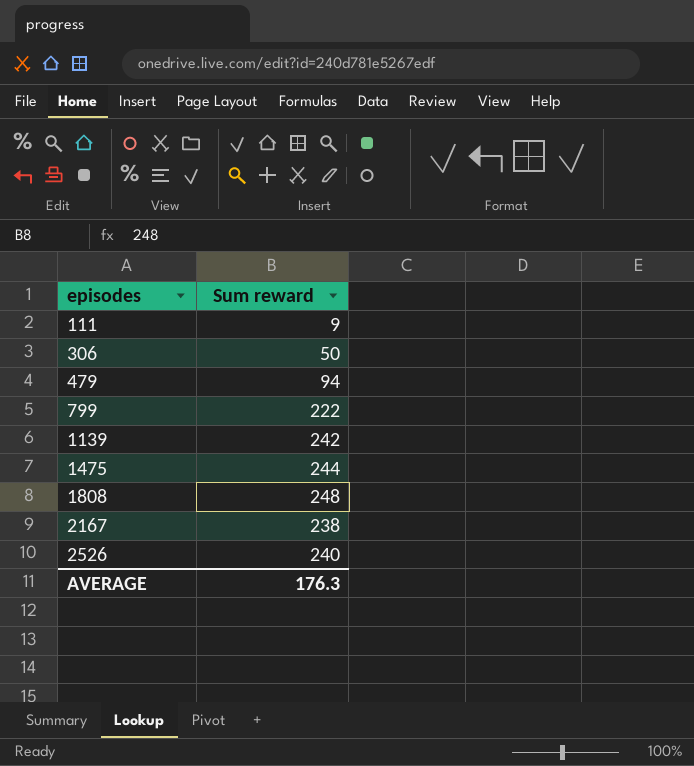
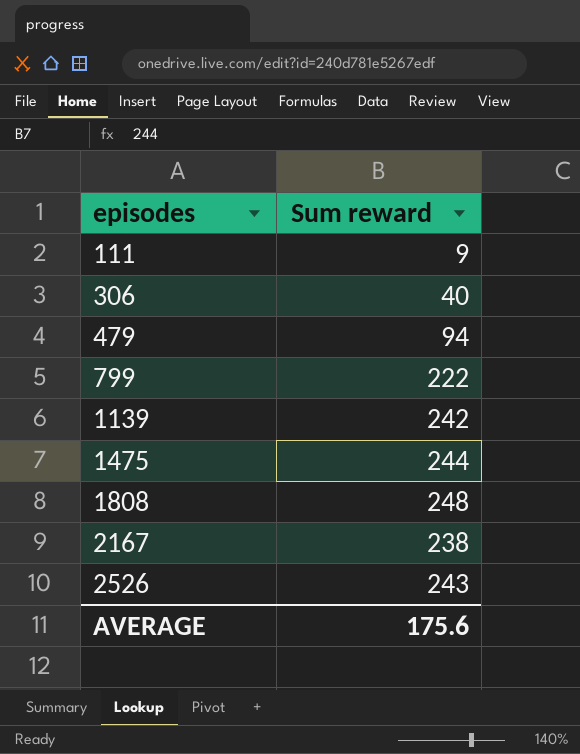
306 | Sum reward: 50 -> 40
2526 | Sum reward: 240 -> 243
AVERAGE | Sum reward: 176.3 -> 175.6

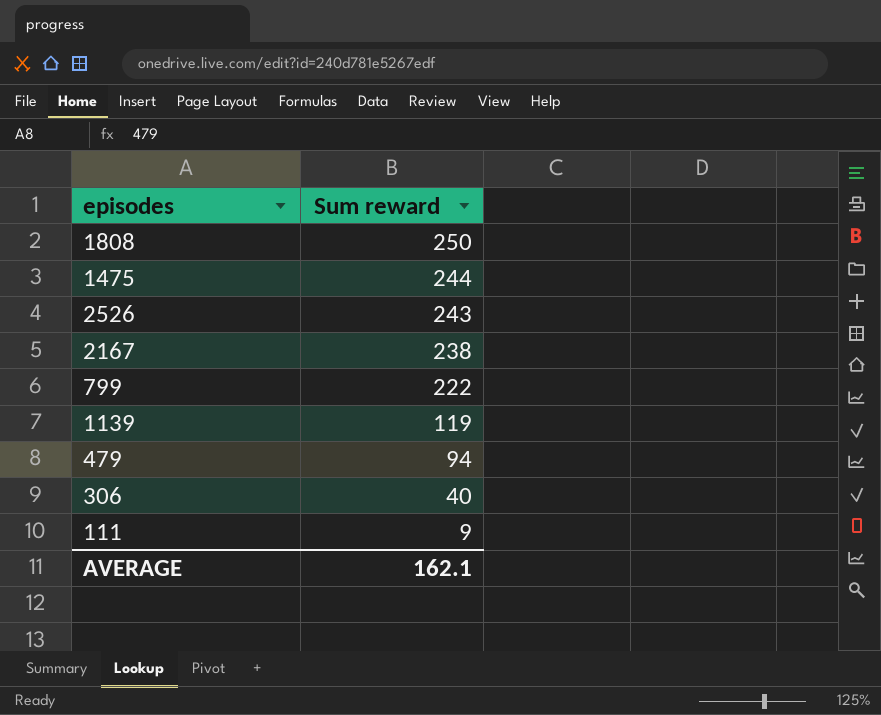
row order: episodes ascending -> Sum reward descending
1808 | Sum reward: 248 -> 250
1139 | Sum reward: 242 -> 119
AVERAGE | Sum reward: 175.6 -> 162.1

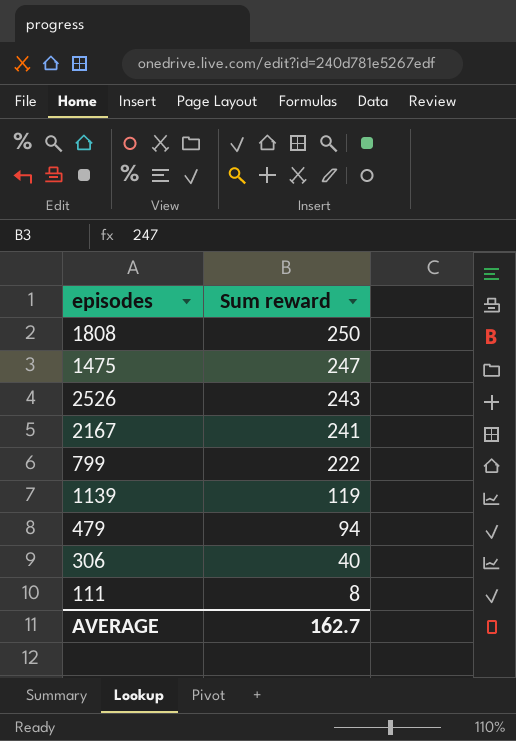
1475 | Sum reward: 244 -> 247
2167 | Sum reward: 238 -> 241
111 | Sum reward: 9 -> 8
AVERAGE | Sum reward: 162.1 -> 162.7

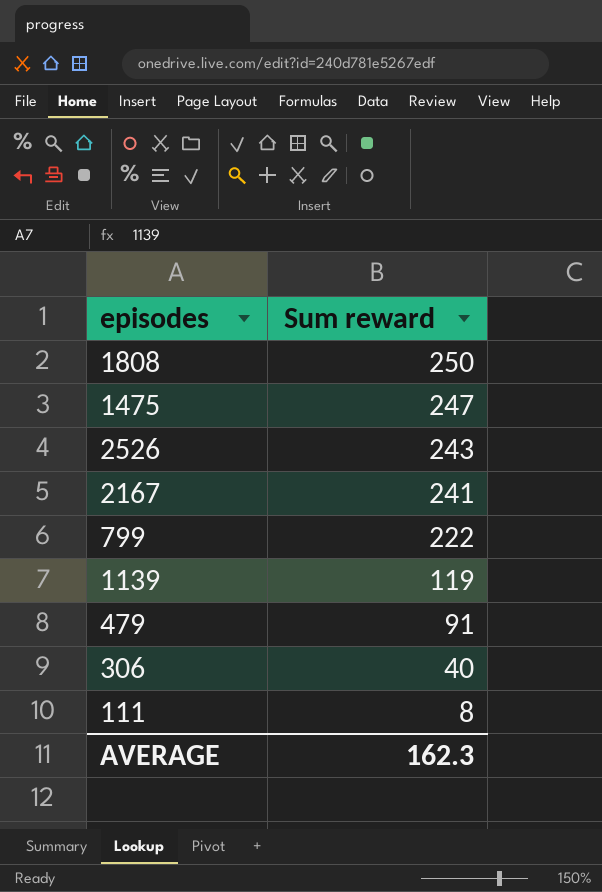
479 | Sum reward: 94 -> 91
AVERAGE | Sum reward: 162.7 -> 162.3

